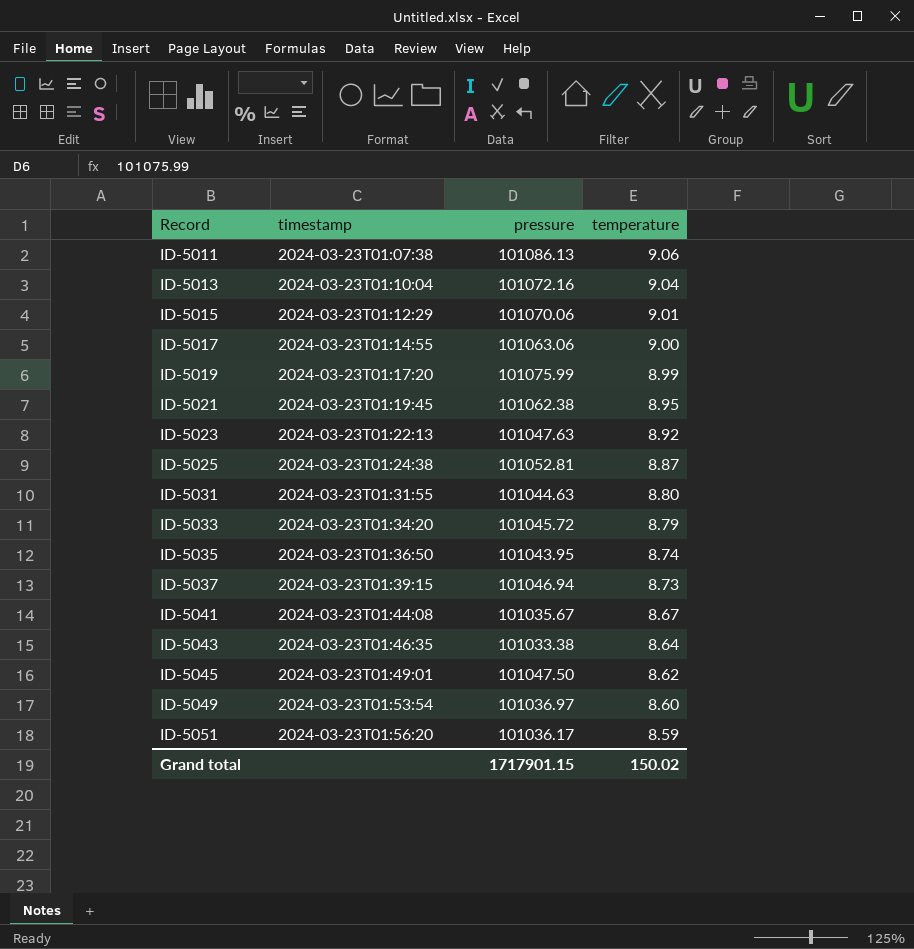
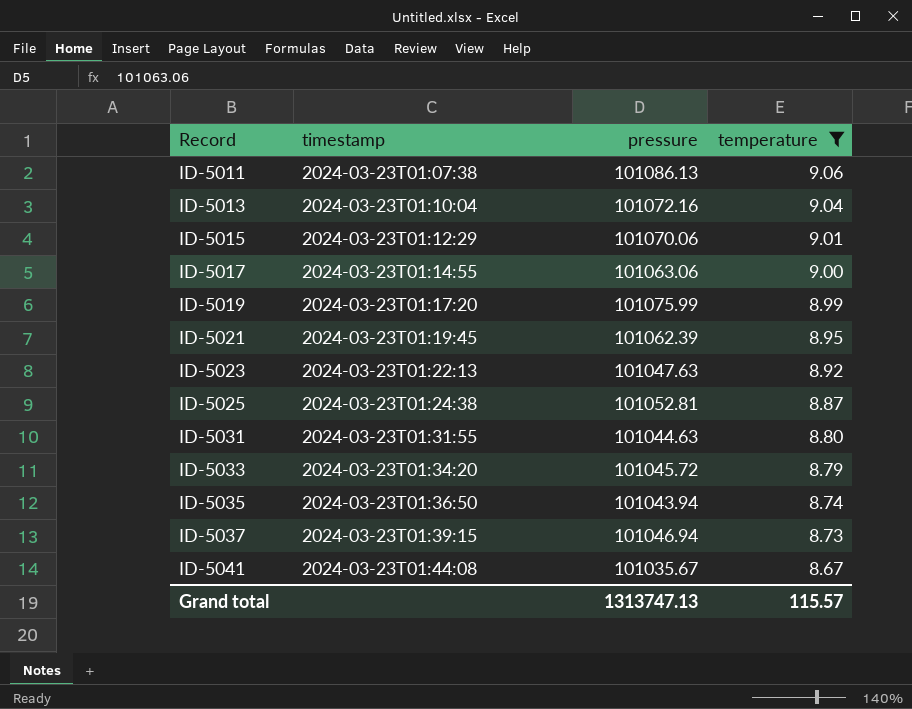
filter: none -> temperature >= 8.67
ID-5021 | pressure: 101062.38 -> 101062.39
ID-5035 | pressure: 101043.95 -> 101043.94
Grand total | pressure: 1717901.15 -> 1313747.13
Grand total | temperature: 150.02 -> 115.57

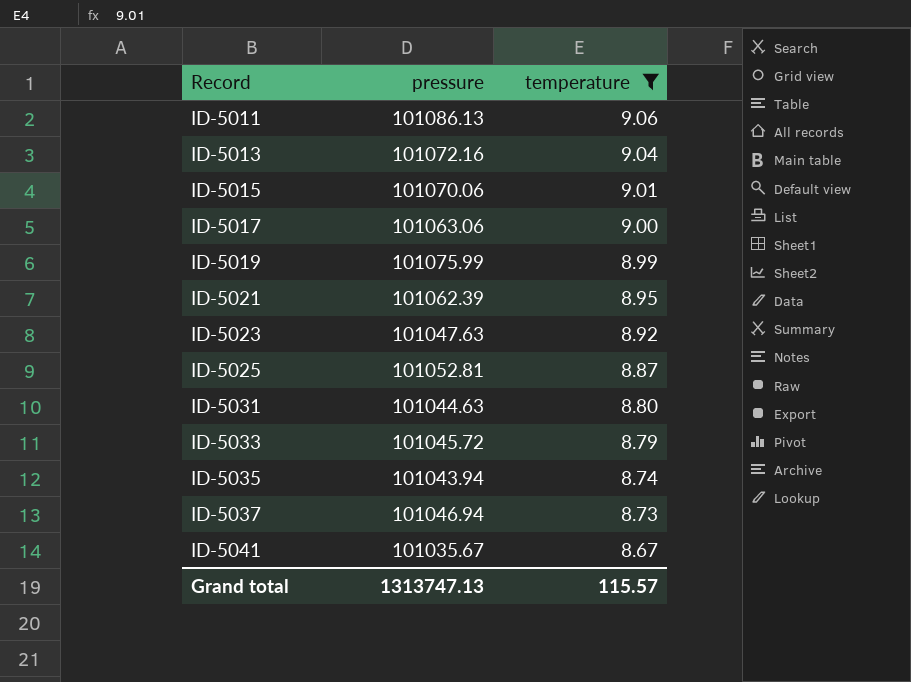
column timestamp | position: 2 -> none

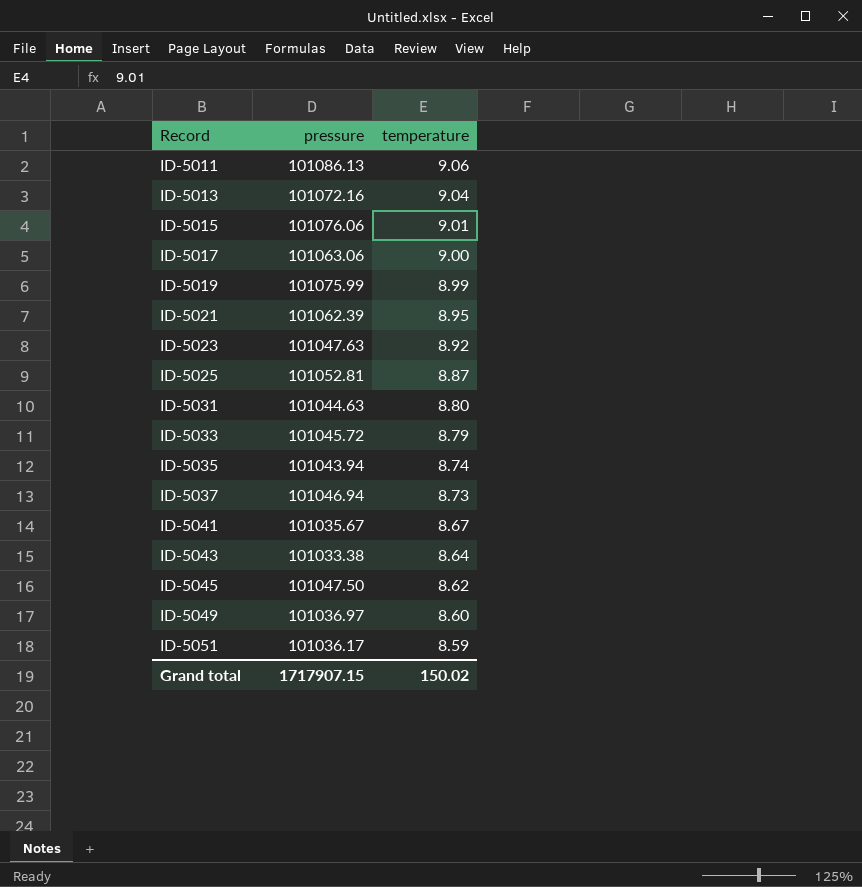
filter: temperature >= 8.67 -> none
ID-5015 | pressure: 101070.06 -> 101076.06
Grand total | pressure: 1313747.13 -> 1717907.15
Grand total | temperature: 115.57 -> 150.02

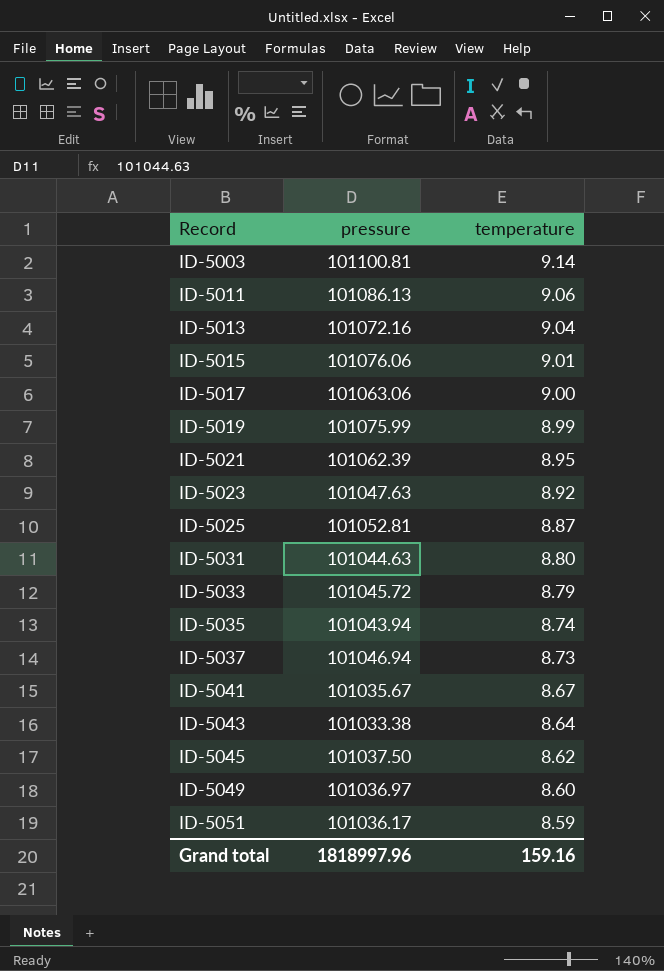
row ID-5003: none -> 101100.81 | 9.14
ID-5045 | pressure: 101047.50 -> 101037.50
Grand total | pressure: 1717907.15 -> 1818997.96
Grand total | temperature: 150.02 -> 159.16

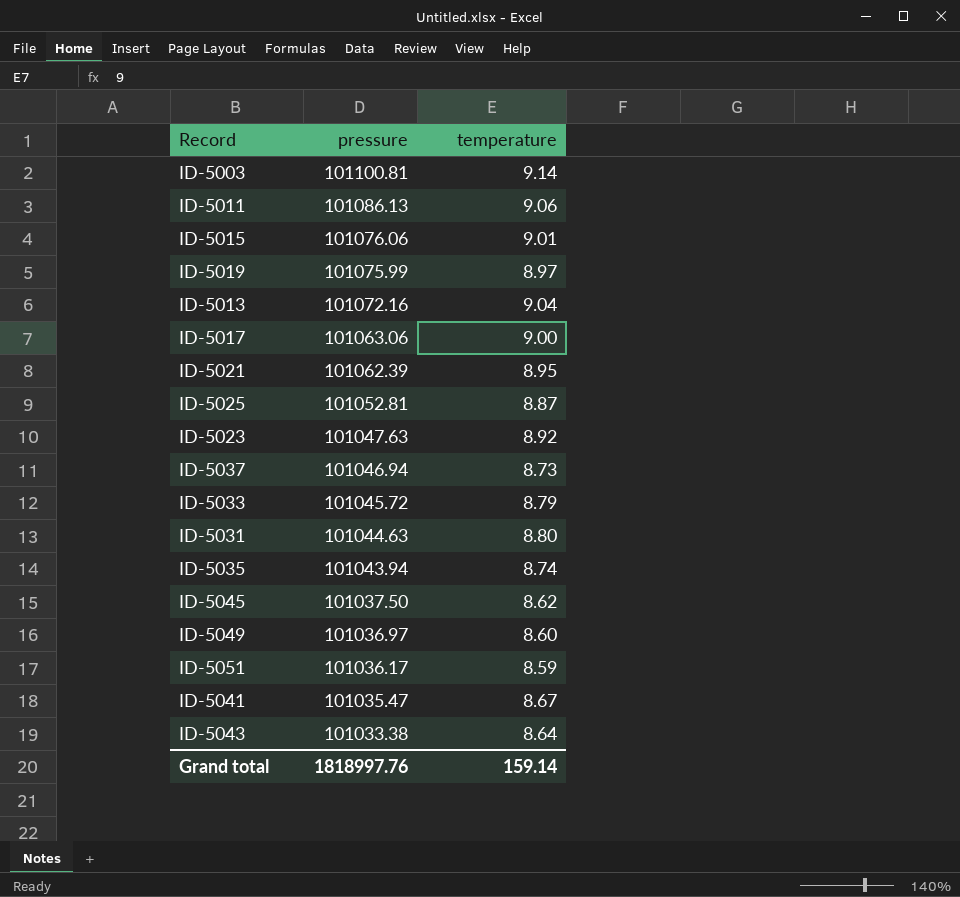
row order: Record ascending -> pressure descending
ID-5019 | temperature: 8.99 -> 8.97
ID-5041 | pressure: 101035.67 -> 101035.47
Grand total | pressure: 1818997.96 -> 1818997.76
Grand total | temperature: 159.16 -> 159.14

